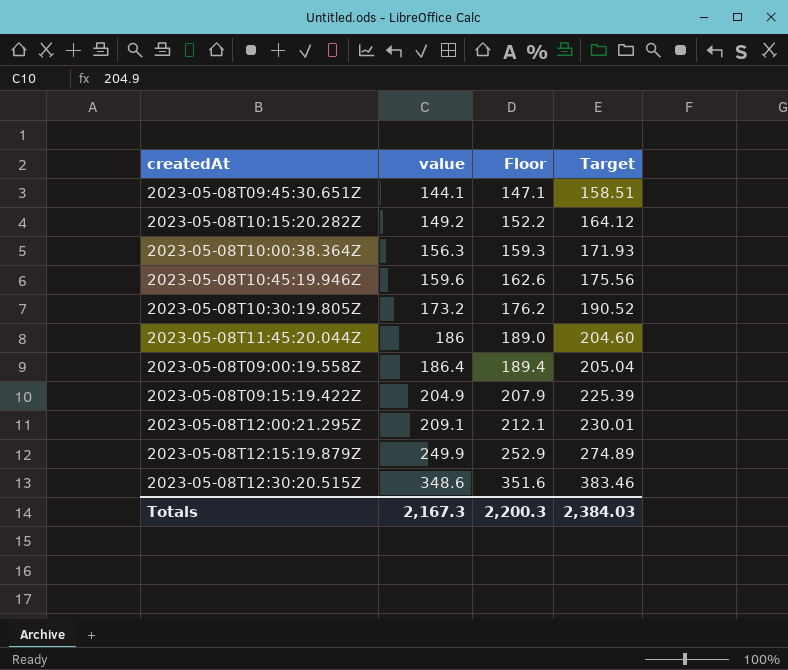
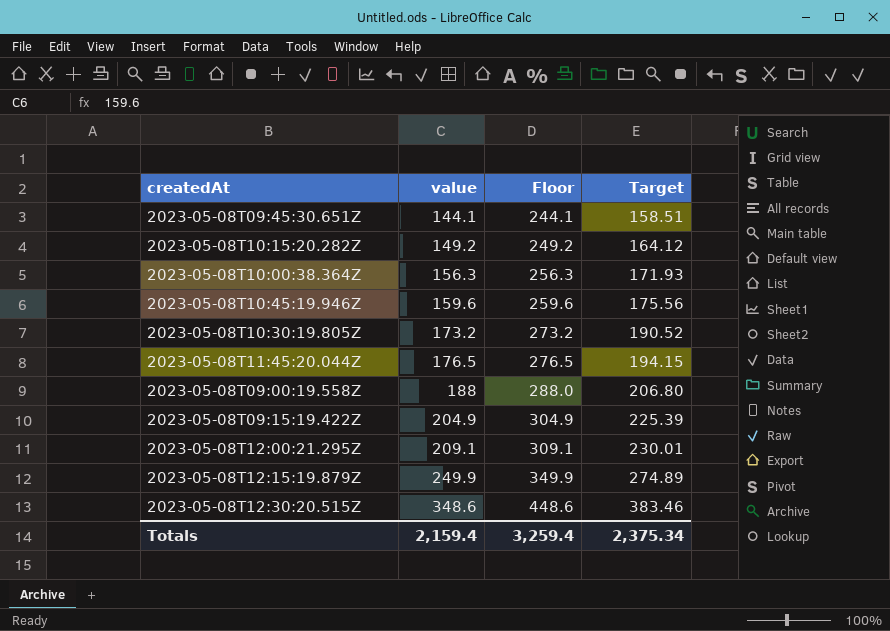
column Floor | formula: [value] + 3 -> [value] + 100
2023-05-08T11:45:20.044Z | value: 186 -> 176.5
2023-05-08T11:45:20.044Z | Target: 204.60 -> 194.15
2023-05-08T09:00:19.558Z | value: 186.4 -> 188
2023-05-08T09:00:19.558Z | Target: 205.04 -> 206.80
Totals | value: 2,167.3 -> 2,159.4
Totals | Floor: 2,200.3 -> 3,259.4
Totals | Target: 2,384.03 -> 2,375.34

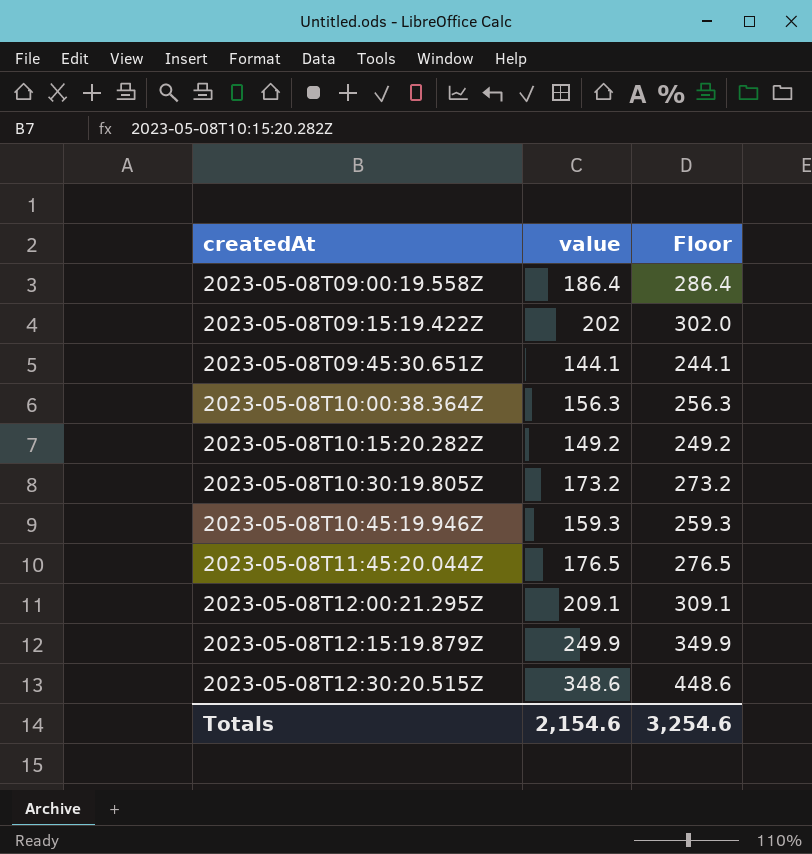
row order: value ascending -> createdAt ascending
column Target | formula: [value] * 1.1 -> none
2023-05-08T09:00:19.558Z | value: 188 -> 186.4
2023-05-08T09:00:19.558Z | Floor: 288.0 -> 286.4
2023-05-08T09:15:19.422Z | value: 204.9 -> 202
2023-05-08T09:15:19.422Z | Floor: 304.9 -> 302.0
2023-05-08T10:45:19.946Z | value: 159.6 -> 159.3
2023-05-08T10:45:19.946Z | Floor: 259.6 -> 259.3
Totals | value: 2,159.4 -> 2,154.6
Totals | Floor: 3,259.4 -> 3,254.6

